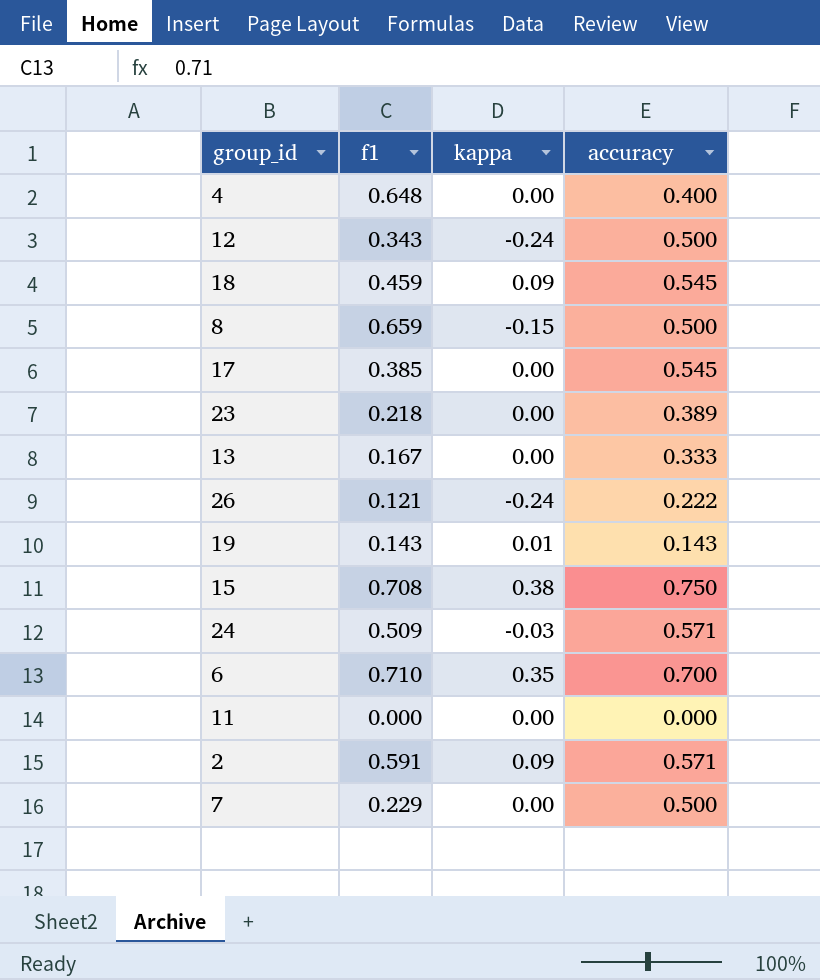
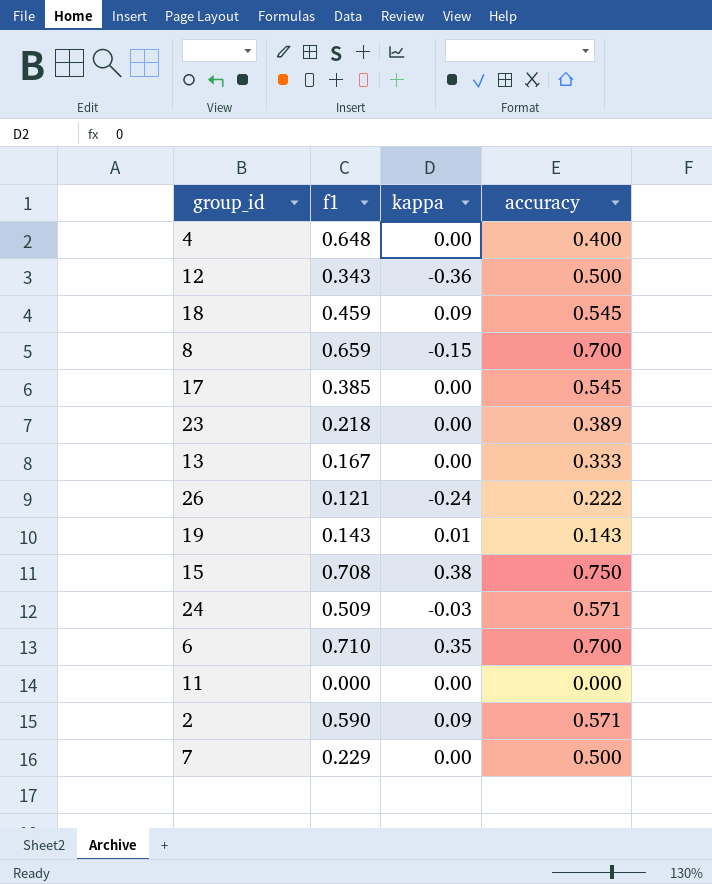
12 | kappa: -0.24 -> -0.36
8 | accuracy: 0.500 -> 0.700
2 | f1: 0.591 -> 0.590

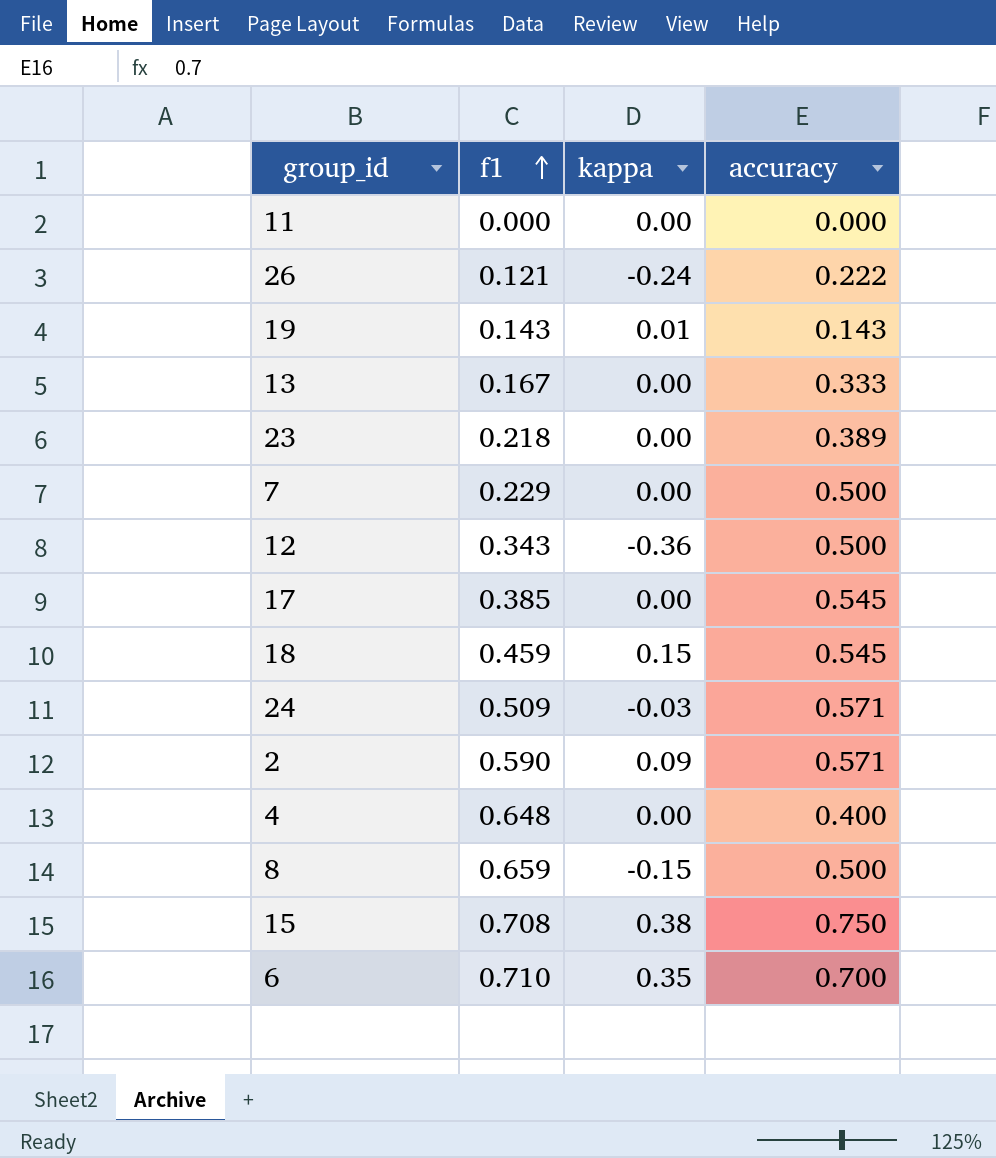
row order: none -> f1 ascending
18 | kappa: 0.09 -> 0.15
8 | accuracy: 0.700 -> 0.500

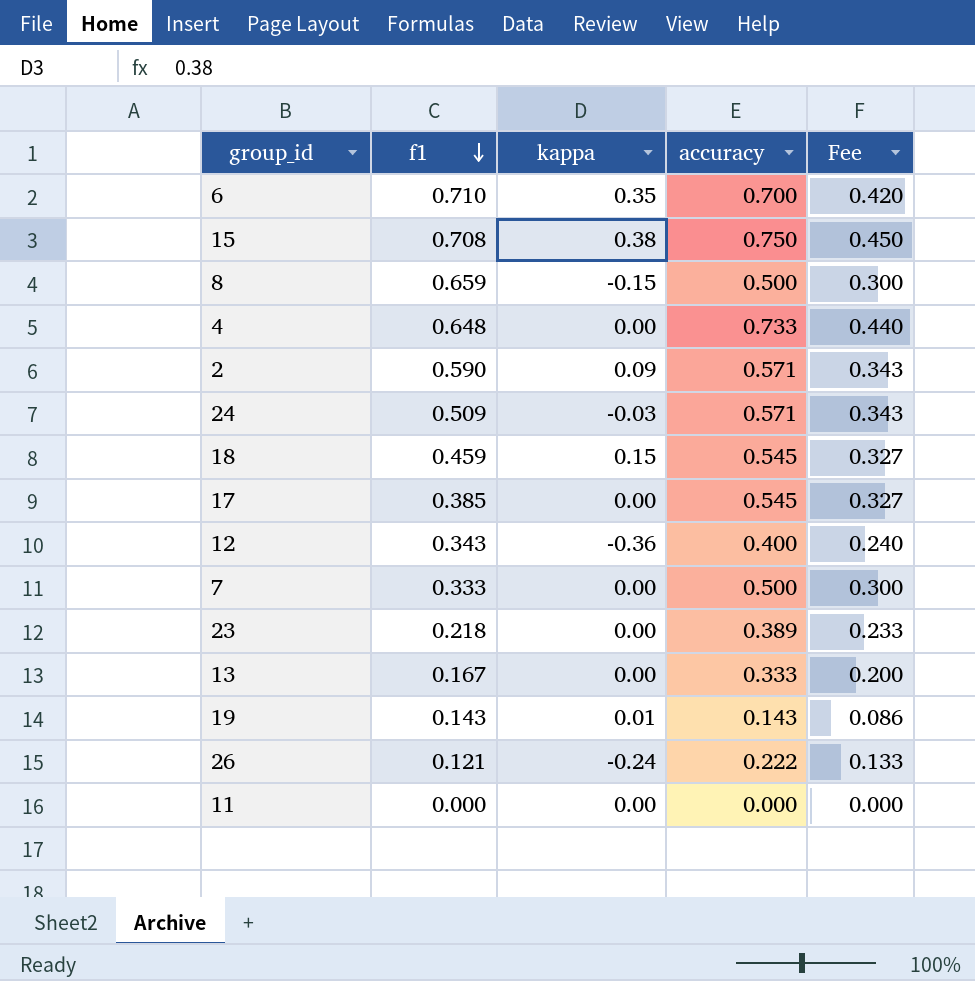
row order: f1 ascending -> f1 descending
column Fee | formula: none -> [accuracy] * 0.6
4 | accuracy: 0.400 -> 0.733
12 | accuracy: 0.500 -> 0.400
7 | f1: 0.229 -> 0.333

